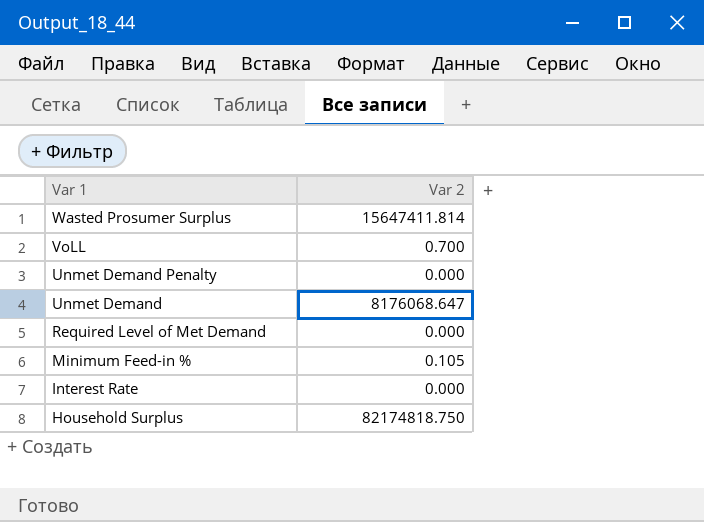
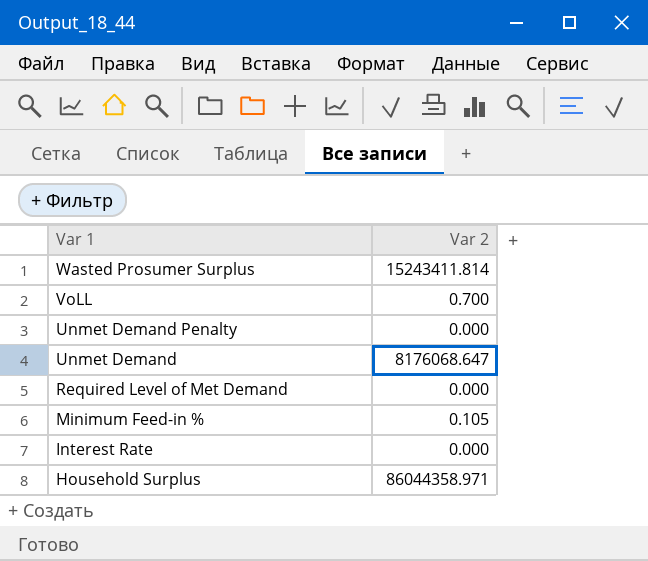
Wasted Prosumer Surplus | Var 2: 15647411.814 -> 15243411.814
Household Surplus | Var 2: 82174818.750 -> 86044358.971

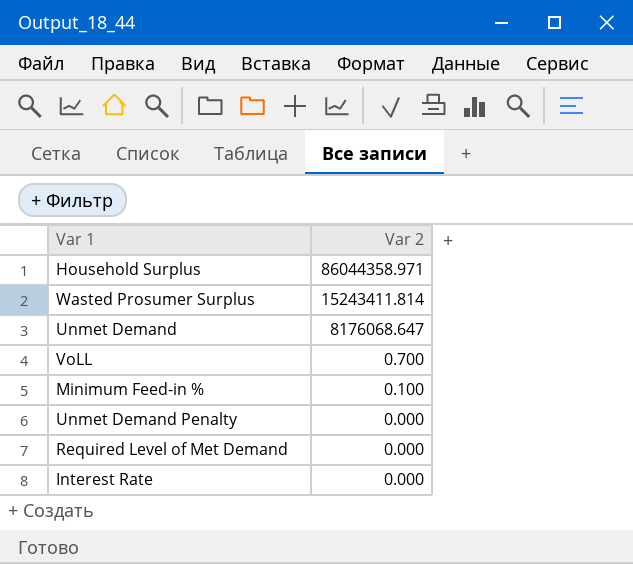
row order: Var 1 descending -> Var 2 descending
Minimum Feed-in % | Var 2: 0.105 -> 0.100

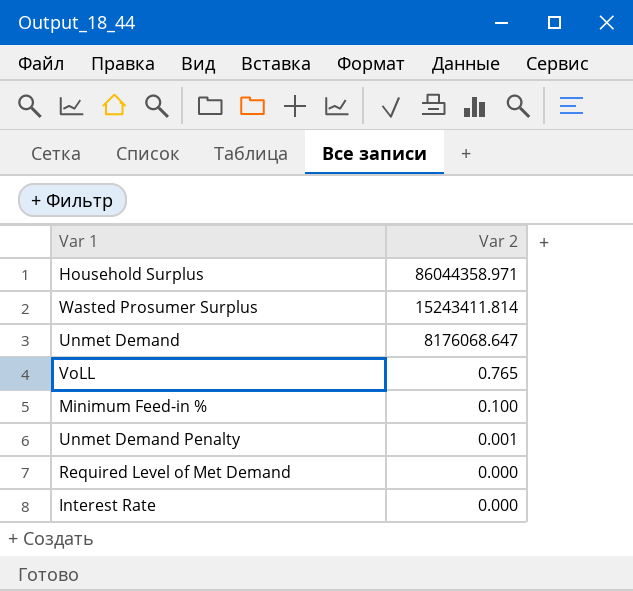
VoLL | Var 2: 0.700 -> 0.765
Unmet Demand Penalty | Var 2: 0.000 -> 0.001

